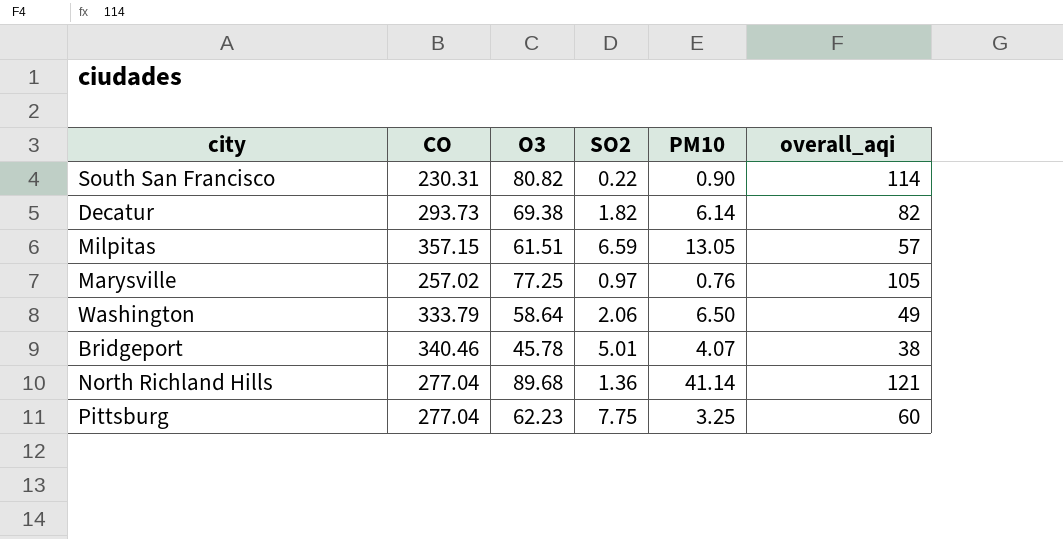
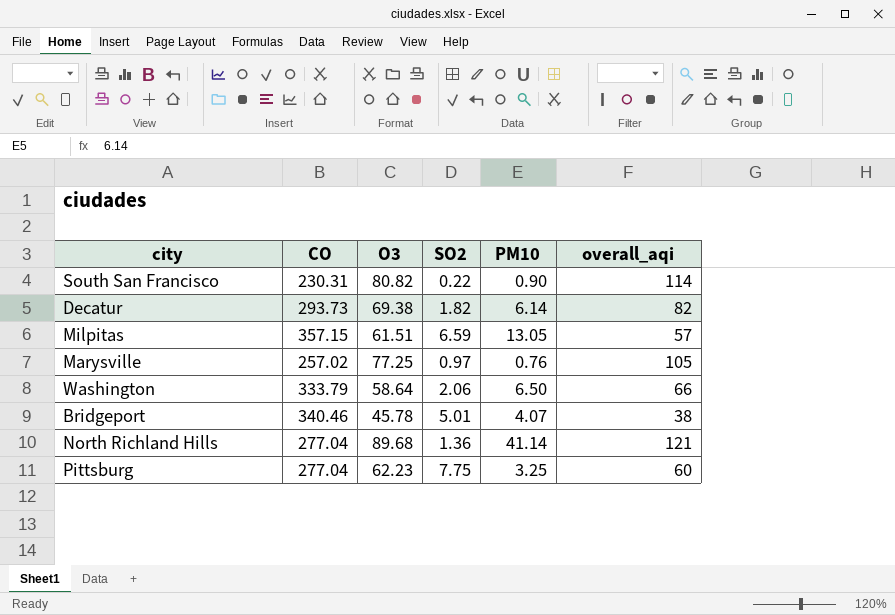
Washington | overall_aqi: 49 -> 66

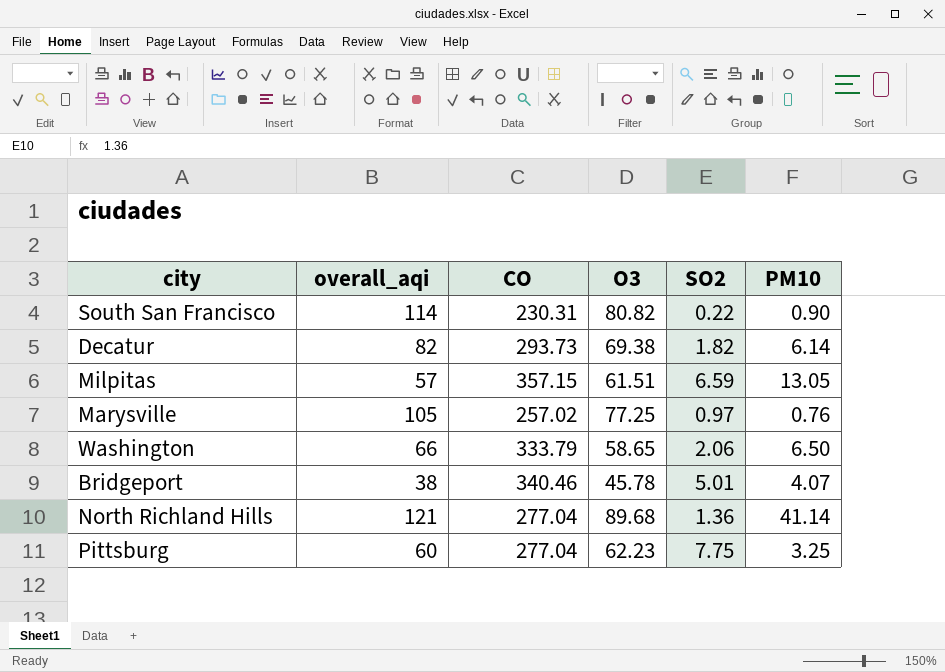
column overall_aqi | position: 6 -> 2
Washington | O3: 58.64 -> 58.65

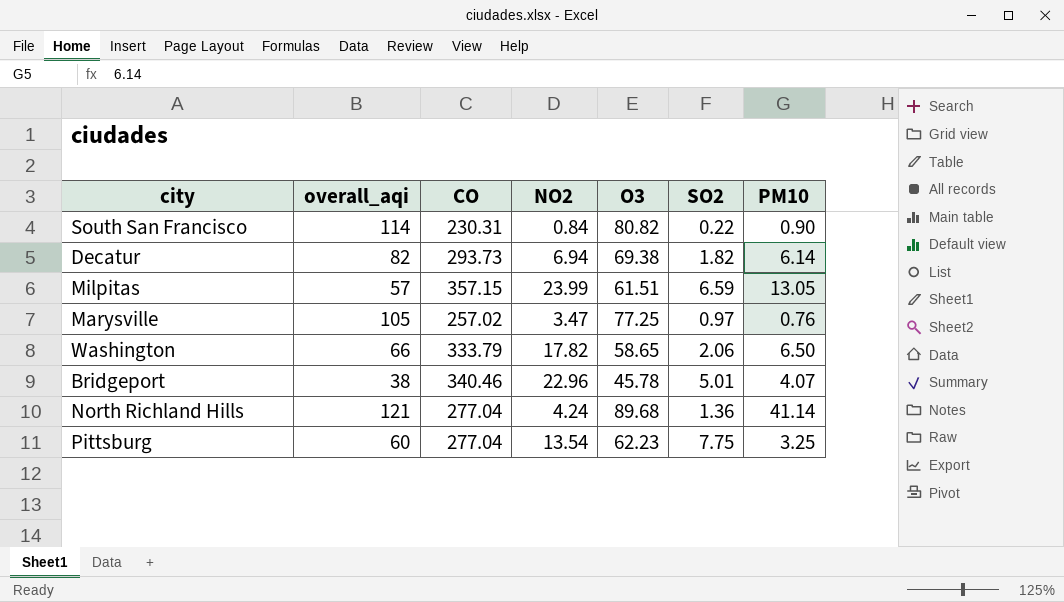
column NO2 | position: none -> 4

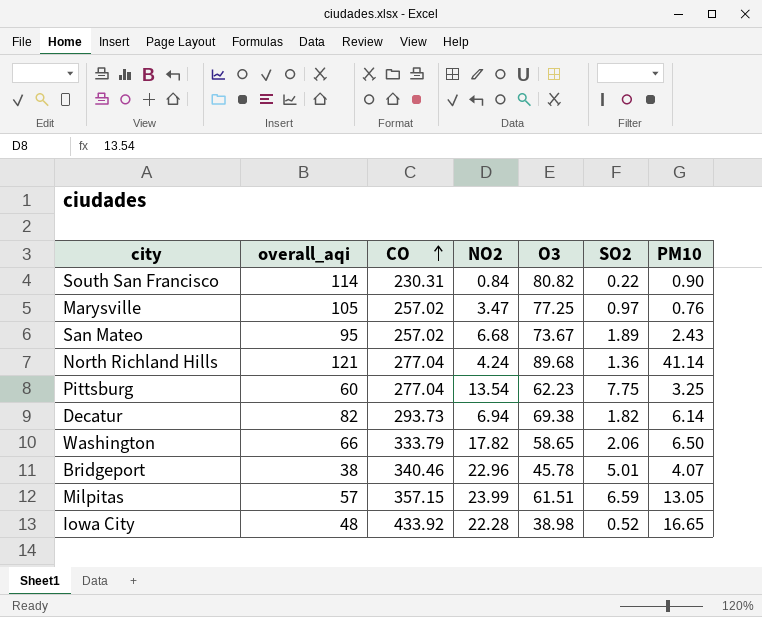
row order: none -> CO ascending
row San Mateo: none -> 95 | 257.02 | 6.68 | 73.67 | 1.89 | 2.43
row Iowa City: none -> 48 | 433.92 | 22.28 | 38.98 | 0.52 | 16.65

